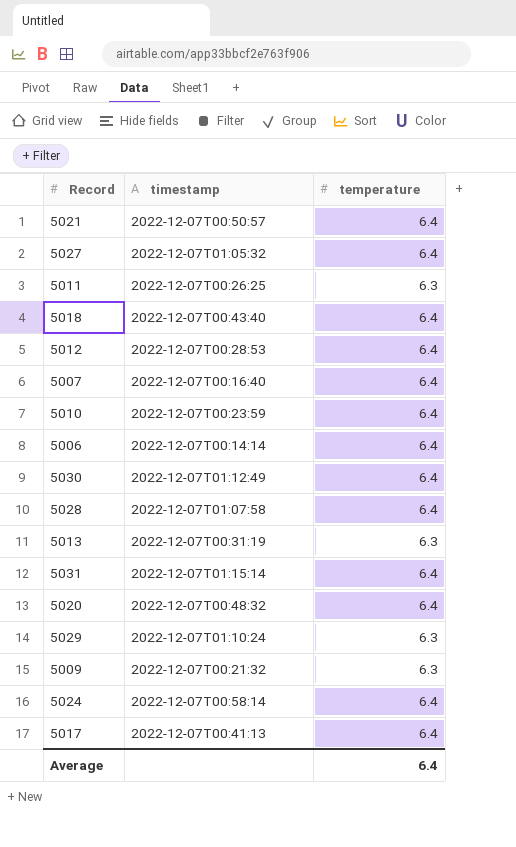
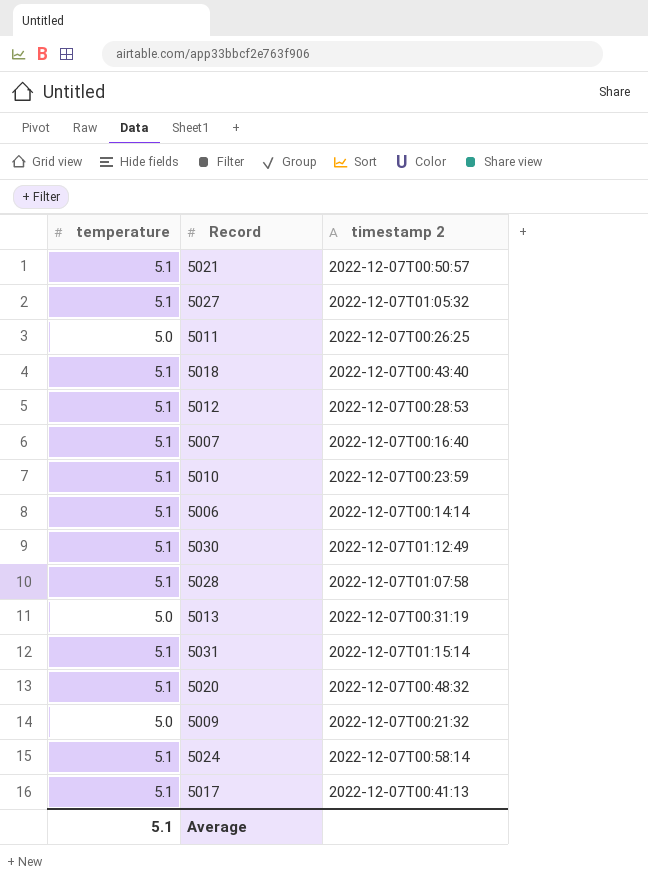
column temperature | position: 3 -> 1
column name: timestamp -> timestamp 2
row 5029: 2022-12-07T01:10:24 | 6.3 -> none
5021 | temperature: 6.4 -> 5.1
5027 | temperature: 6.4 -> 5.1
5011 | temperature: 6.3 -> 5.0
5018 | temperature: 6.4 -> 5.1
5012 | temperature: 6.4 -> 5.1
5007 | temperature: 6.4 -> 5.1
5010 | temperature: 6.4 -> 5.1
5006 | temperature: 6.4 -> 5.1
5030 | temperature: 6.4 -> 5.1
5028 | temperature: 6.4 -> 5.1
5013 | temperature: 6.3 -> 5.0
5031 | temperature: 6.4 -> 5.1
5020 | temperature: 6.4 -> 5.1
5009 | temperature: 6.3 -> 5.0
5024 | temperature: 6.4 -> 5.1
5017 | temperature: 6.4 -> 5.1
Average | temperature: 6.4 -> 5.1

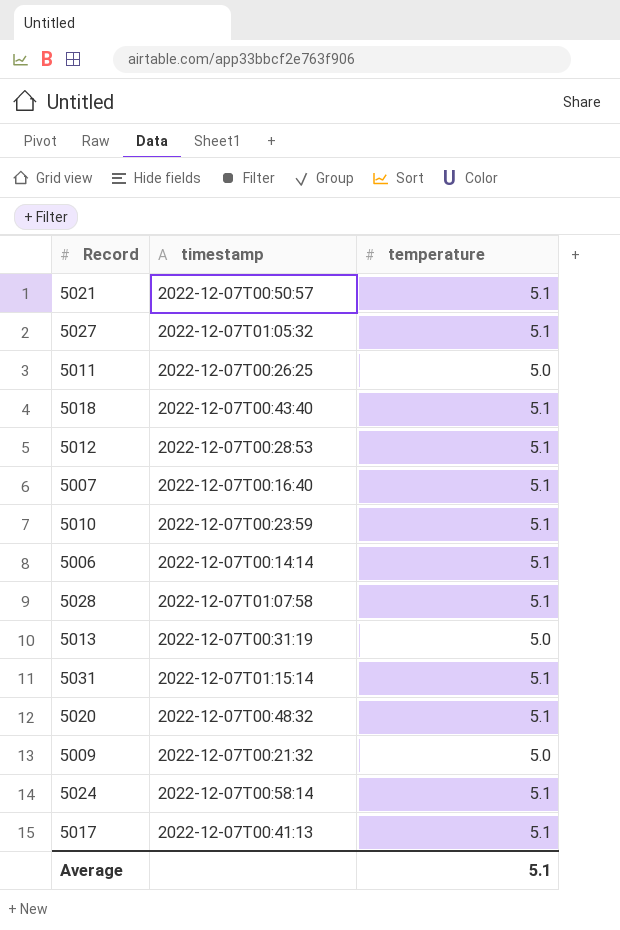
column name: timestamp 2 -> timestamp
column temperature | position: 1 -> 3
row 5030: 5.1 | 2022-12-07T01:12:49 -> none

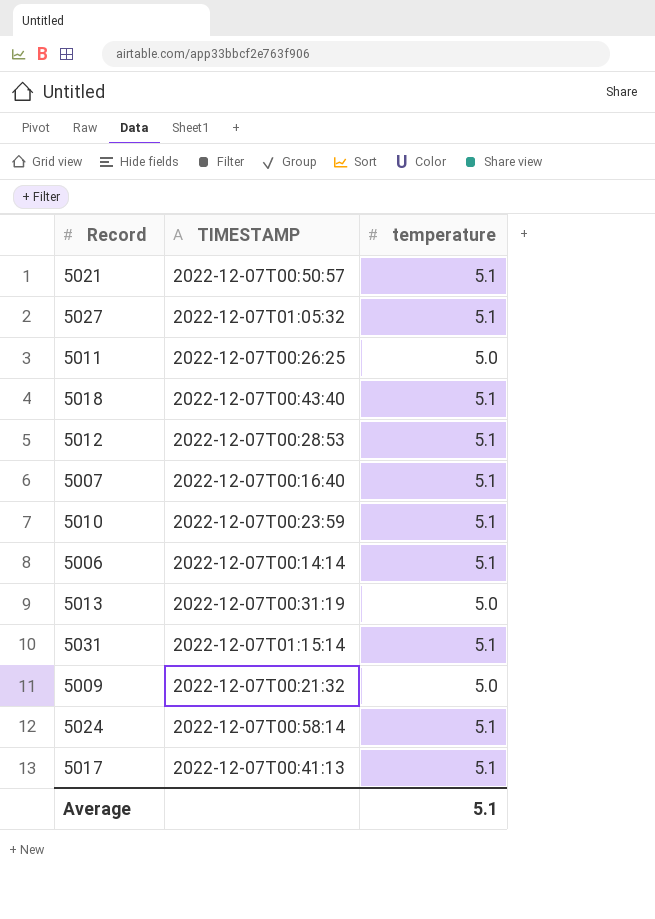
column name: timestamp -> TIMESTAMP
row 5028: 2022-12-07T01:07:58 | 5.1 -> none
row 5020: 2022-12-07T00:48:32 | 5.1 -> none

